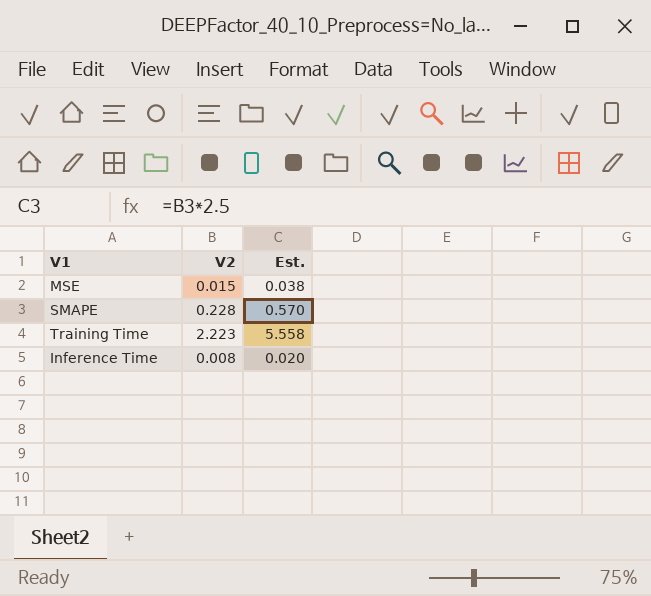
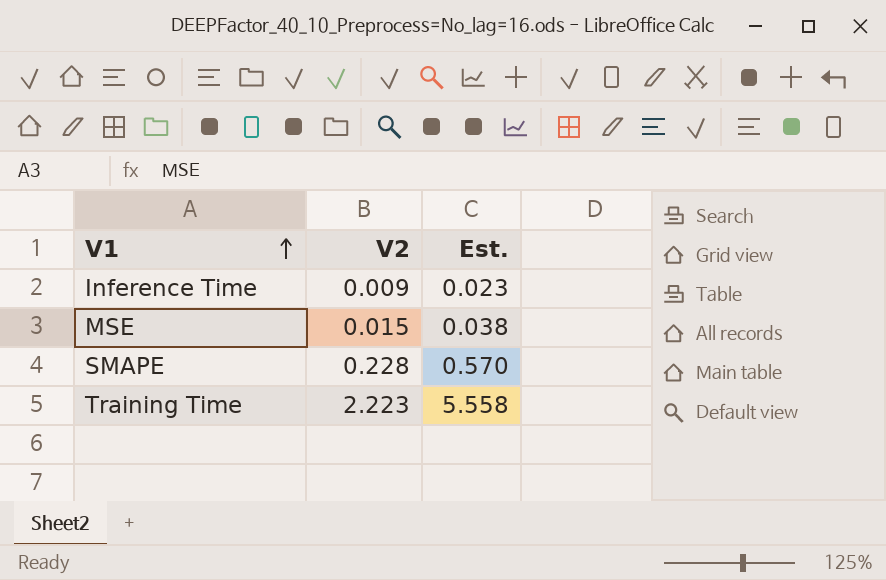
row order: none -> V1 ascending
Inference Time | V2: 0.008 -> 0.009
Inference Time | Est.: 0.020 -> 0.023

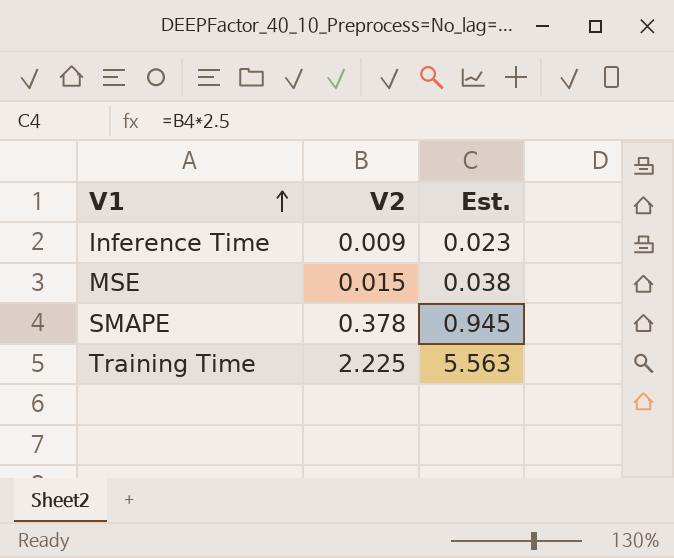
SMAPE | V2: 0.228 -> 0.378
SMAPE | Est.: 0.570 -> 0.945
Training Time | V2: 2.223 -> 2.225
Training Time | Est.: 5.558 -> 5.563

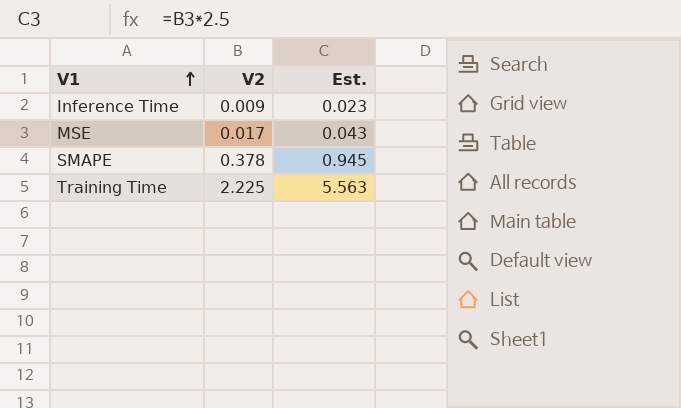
MSE | V2: 0.015 -> 0.017
MSE | Est.: 0.038 -> 0.043

